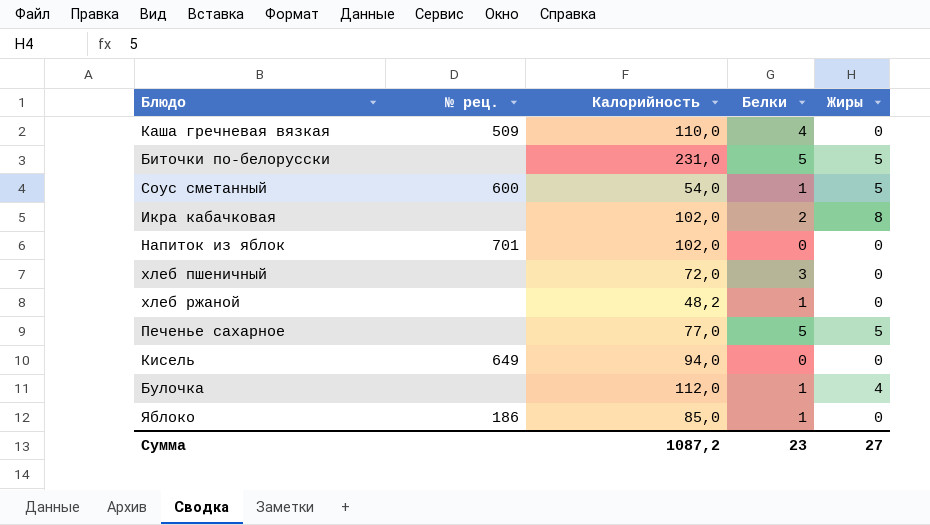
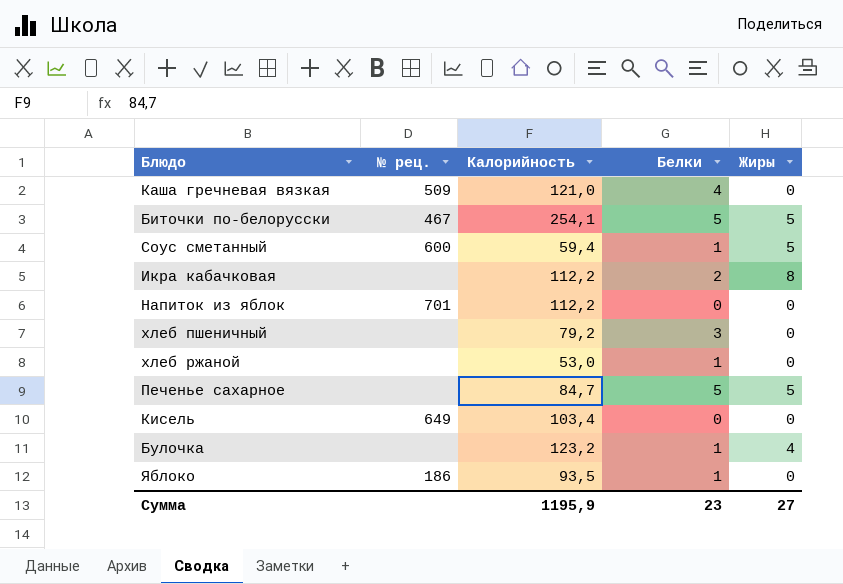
Каша гречневая вязкая | Калорийность: 110,0 -> 121,0
Биточки по-белорусски | № рец.: none -> 467
Биточки по-белорусски | Калорийность: 231,0 -> 254,1
Соус сметанный | Калорийность: 54,0 -> 59,4
Икра кабачковая | Калорийность: 102,0 -> 112,2
Напиток из яблок | Калорийность: 102,0 -> 112,2
хлеб пшеничный | Калорийность: 72,0 -> 79,2
хлеб ржаной | Калорийность: 48,2 -> 53,0
Печенье сахарное | Калорийность: 77,0 -> 84,7
Кисель | Калорийность: 94,0 -> 103,4
Булочка | Калорийность: 112,0 -> 123,2
Яблоко | Калорийность: 85,0 -> 93,5
Сумма | Калорийность: 1087,2 -> 1195,9

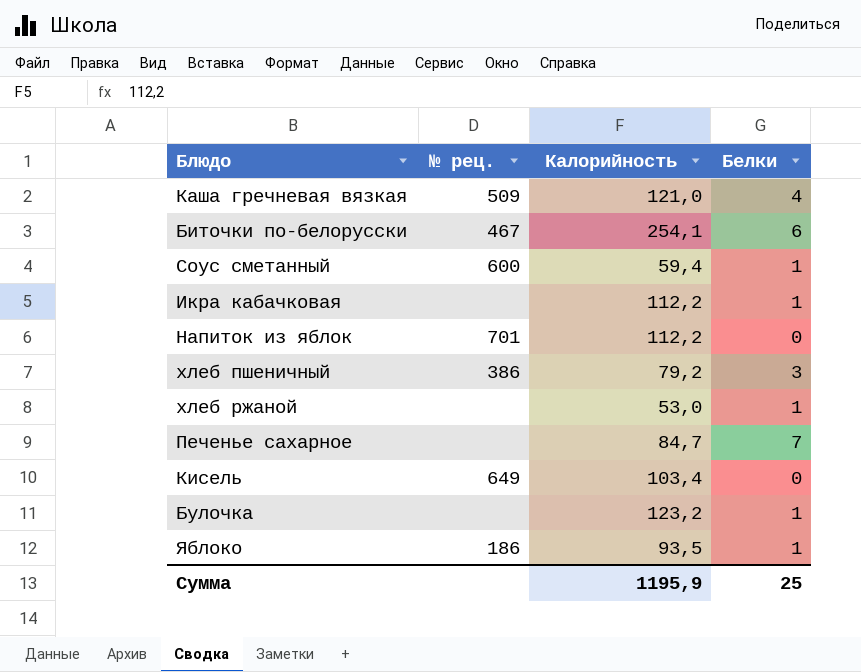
column Жиры | position: 5 -> none
Биточки по-белорусски | Белки: 5 -> 6
Икра кабачковая | Белки: 2 -> 1
хлеб пшеничный | № рец.: none -> 386
Печенье сахарное | Белки: 5 -> 7
Сумма | Белки: 23 -> 25

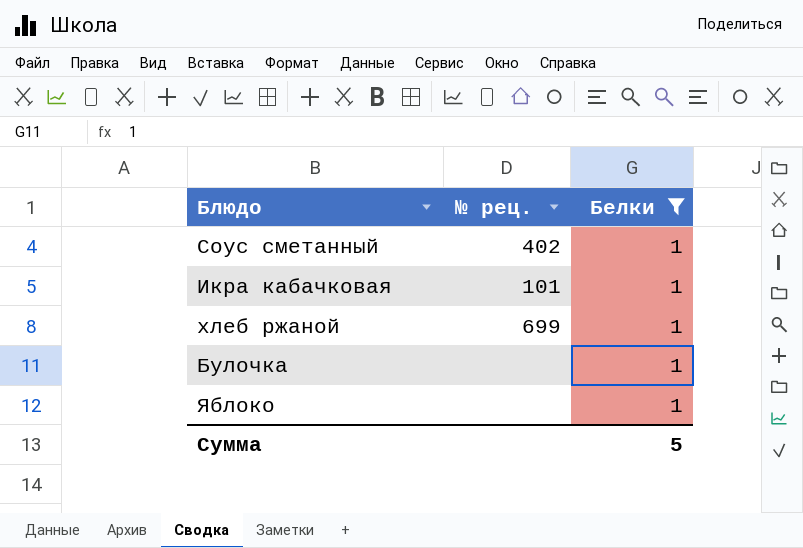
filter: none -> Белки = 1
column Калорийность | position: 3 -> none
Соус сметанный | № рец.: 600 -> 402
Икра кабачковая | № рец.: none -> 101
хлеб ржаной | № рец.: none -> 699
Яблоко | № рец.: 186 -> none
Сумма | Белки: 25 -> 5

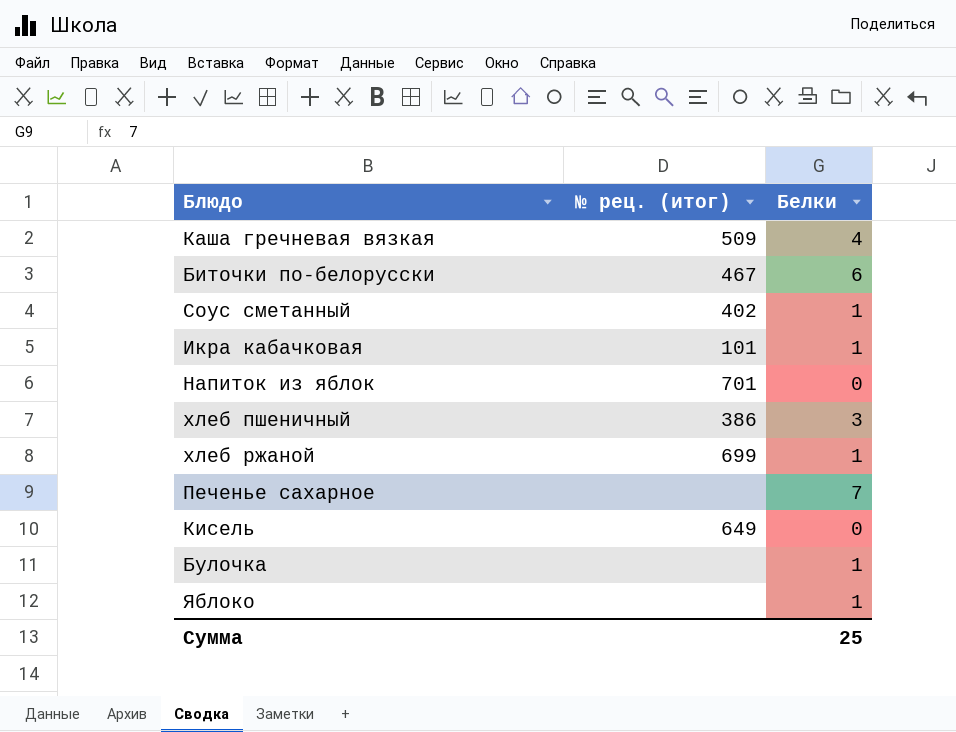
filter: Белки = 1 -> none
column name: № рец. -> № рец. (итог)
Сумма | Белки: 5 -> 25

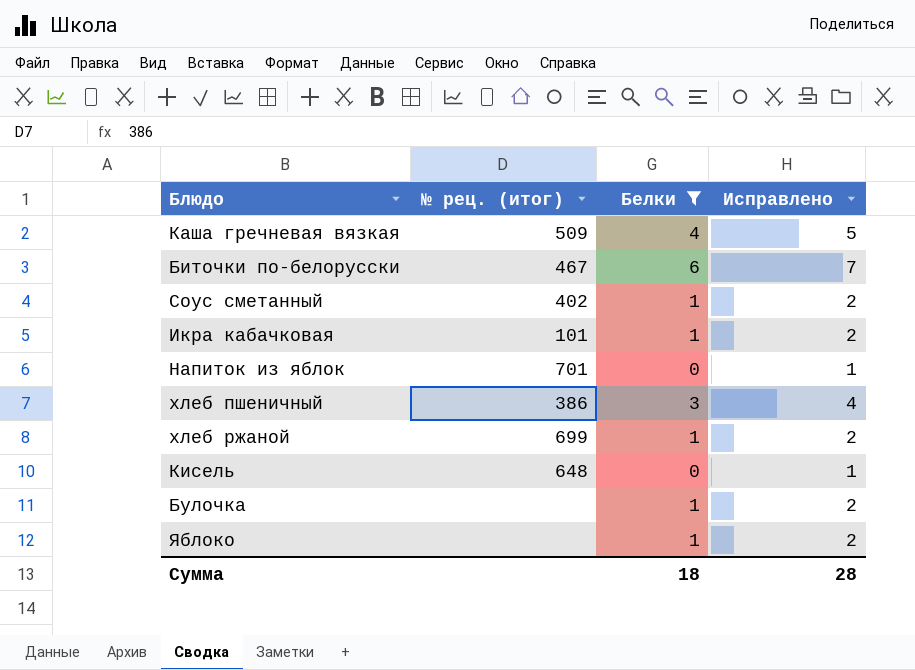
filter: none -> Белки != 7
column Исправлено | formula: none -> [Белки] + 1
Кисель | № рец. (итог): 649 -> 648
Сумма | Белки: 25 -> 18

